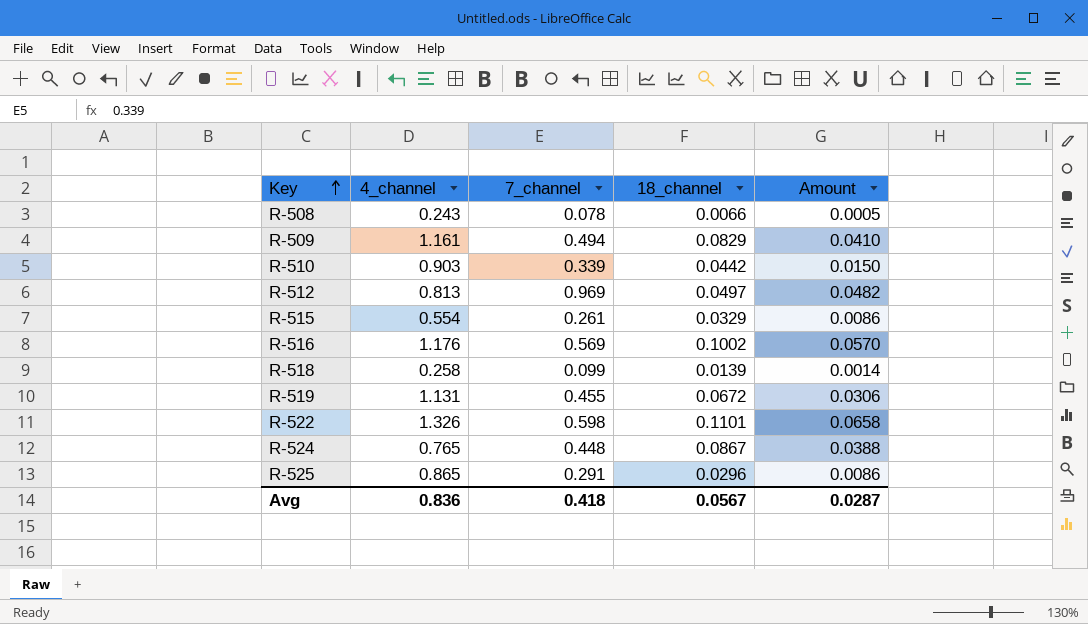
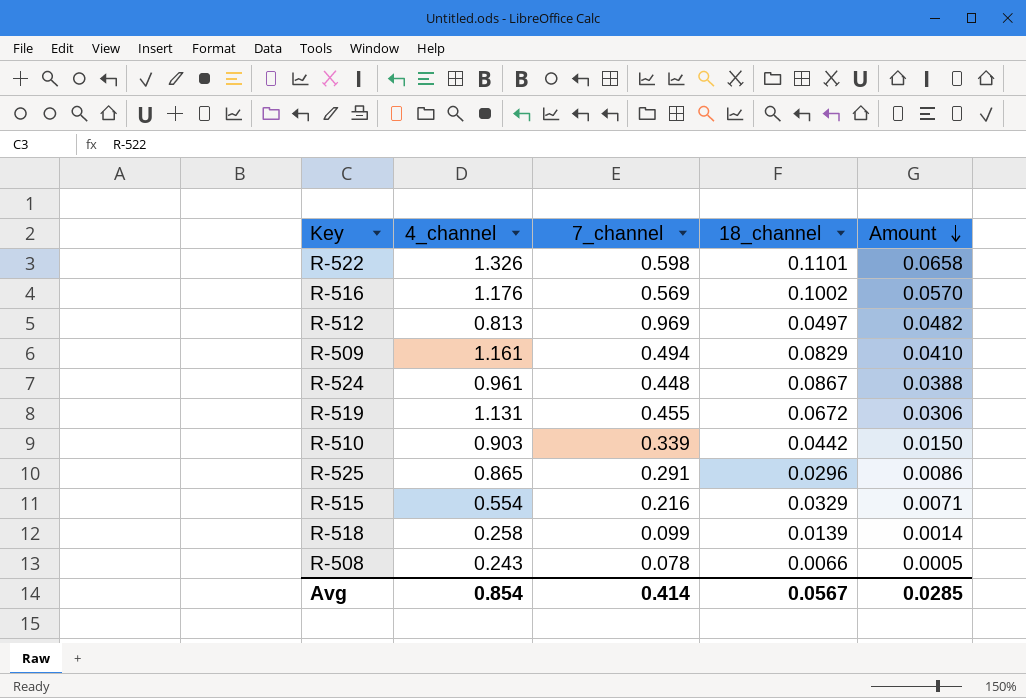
row order: Key ascending -> Amount descending
R-524 | 4_channel: 0.765 -> 0.961
R-515 | 7_channel: 0.261 -> 0.216
R-515 | Amount: 0.0086 -> 0.0071
Avg | 4_channel: 0.836 -> 0.854
Avg | 7_channel: 0.418 -> 0.414
Avg | Amount: 0.0287 -> 0.0285

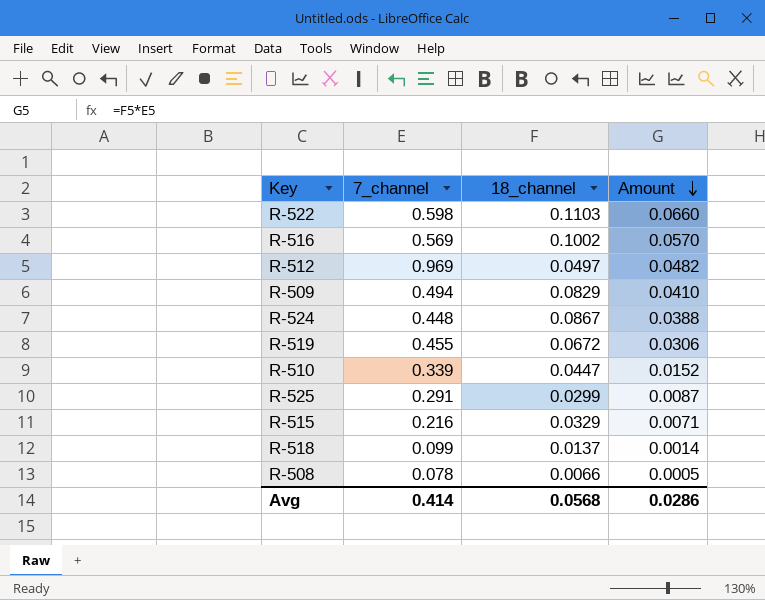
column 4_channel | position: 2 -> none
R-522 | 18_channel: 0.1101 -> 0.1103
R-522 | Amount: 0.0658 -> 0.0660
R-510 | 18_channel: 0.0442 -> 0.0447
R-510 | Amount: 0.0150 -> 0.0152
R-525 | 18_channel: 0.0296 -> 0.0299
R-525 | Amount: 0.0086 -> 0.0087
R-518 | 18_channel: 0.0139 -> 0.0137
Avg | 18_channel: 0.0567 -> 0.0568
Avg | Amount: 0.0285 -> 0.0286

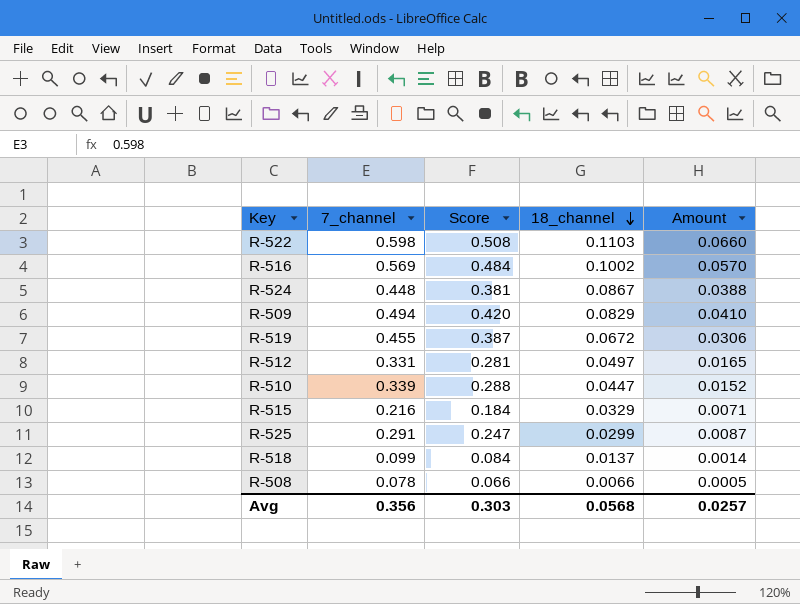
row order: Amount descending -> 18_channel descending
column Score | formula: none -> [7_channel] * 0.85
R-512 | 7_channel: 0.969 -> 0.331
R-512 | Amount: 0.0482 -> 0.0165
Avg | 7_channel: 0.414 -> 0.356
Avg | Amount: 0.0286 -> 0.0257

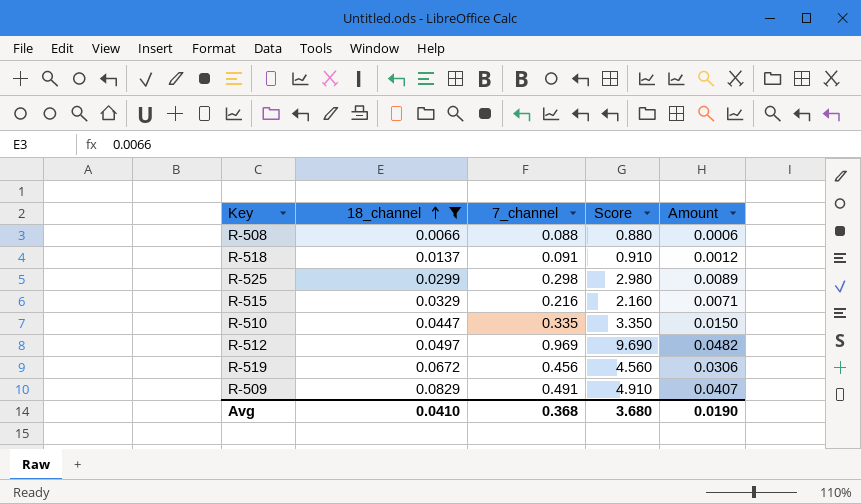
filter: none -> 18_channel <= 0.0829
row order: 18_channel descending -> 18_channel ascending
column 18_channel | position: 4 -> 2
column Score | formula: [7_channel] * 0.85 -> [7_channel] * 10
R-508 | 7_channel: 0.078 -> 0.088
R-508 | Amount: 0.0005 -> 0.0006
R-518 | 7_channel: 0.099 -> 0.091
R-518 | Amount: 0.0014 -> 0.0012
R-525 | 7_channel: 0.291 -> 0.298
R-525 | Amount: 0.0087 -> 0.0089
R-510 | 7_channel: 0.339 -> 0.335
R-510 | Amount: 0.0152 -> 0.0150
R-512 | 7_channel: 0.331 -> 0.969
R-512 | Amount: 0.0165 -> 0.0482
R-519 | 7_channel: 0.455 -> 0.456
R-509 | 7_channel: 0.494 -> 0.491
R-509 | Amount: 0.0410 -> 0.0407
Avg | 18_channel: 0.0568 -> 0.0410
Avg | 7_channel: 0.356 -> 0.368
Avg | Score: 0.303 -> 3.680
Avg | Amount: 0.0257 -> 0.0190

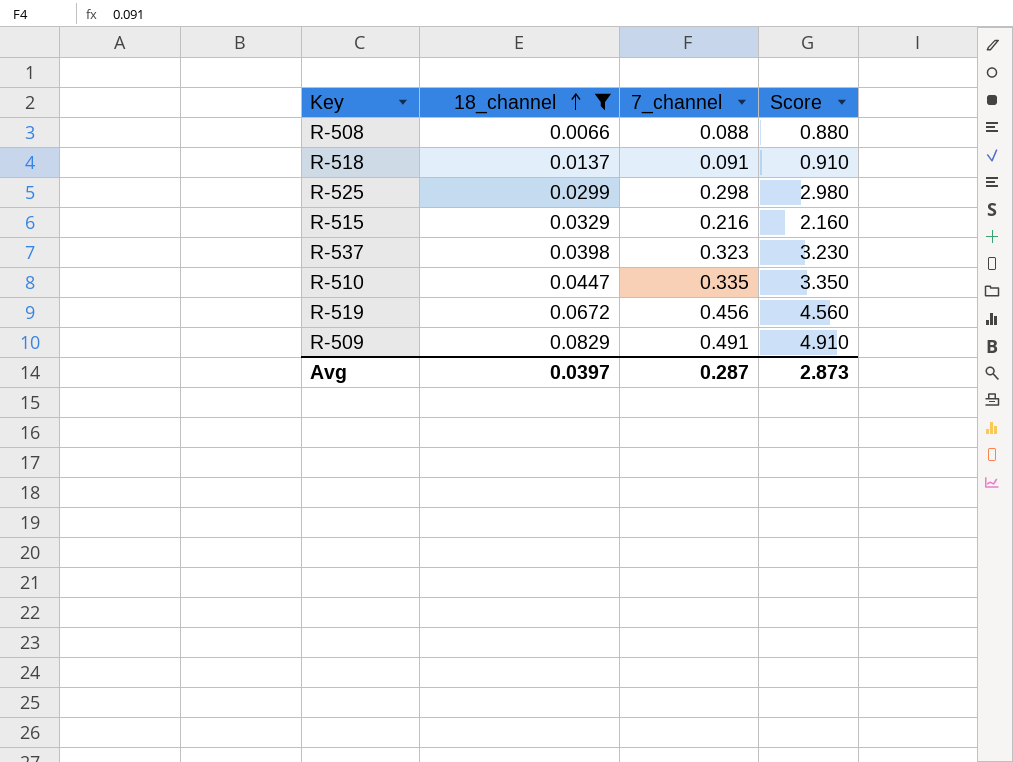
column Amount | formula: [18_channel] * [7_channel] -> none
row R-512: 0.0497 | 0.969 | 9.690 | 0.0482 -> none
row R-537: none -> 0.0398 | 0.323 | 3.230
Avg | 18_channel: 0.0410 -> 0.0397
Avg | 7_channel: 0.368 -> 0.287
Avg | Score: 3.680 -> 2.873

